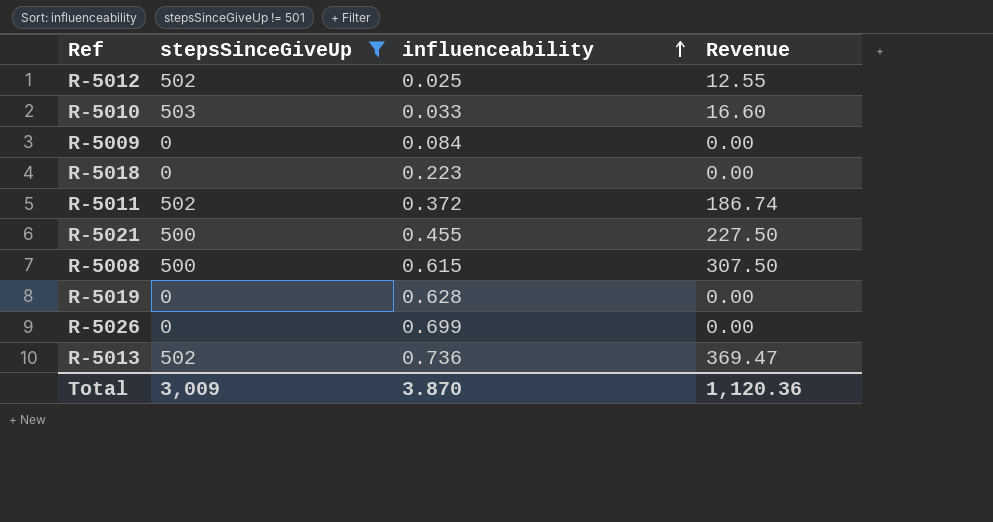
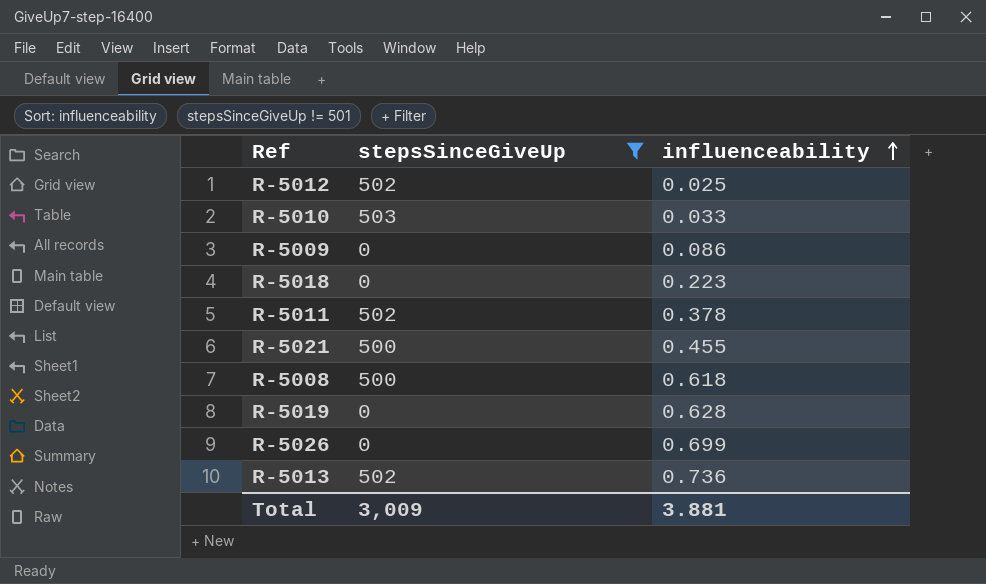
column Revenue | formula: [stepsSinceGiveUp] * [influenceability] -> none
R-5009 | influenceability: 0.084 -> 0.086
R-5011 | influenceability: 0.372 -> 0.378
R-5008 | influenceability: 0.615 -> 0.618
Total | influenceability: 3.870 -> 3.881

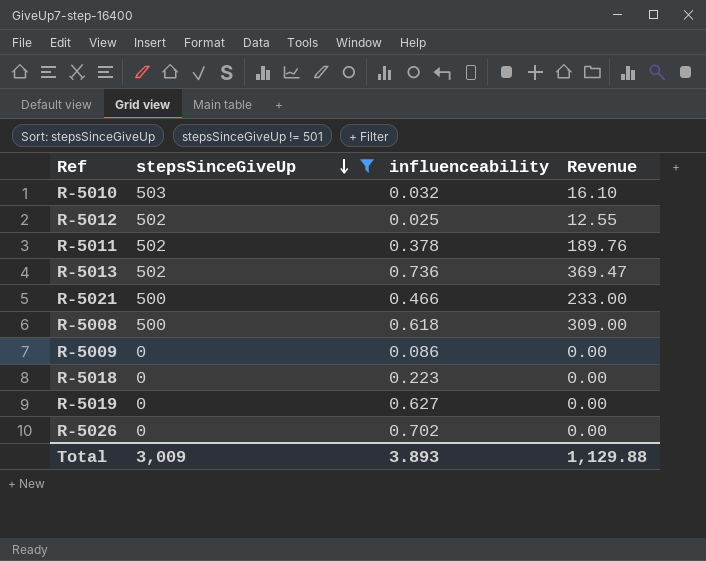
row order: influenceability ascending -> stepsSinceGiveUp descending
column Revenue | formula: none -> [stepsSinceGiveUp] * [influenceability]
R-5010 | influenceability: 0.033 -> 0.032
R-5021 | influenceability: 0.455 -> 0.466
R-5019 | influenceability: 0.628 -> 0.627
R-5026 | influenceability: 0.699 -> 0.702
Total | influenceability: 3.881 -> 3.893

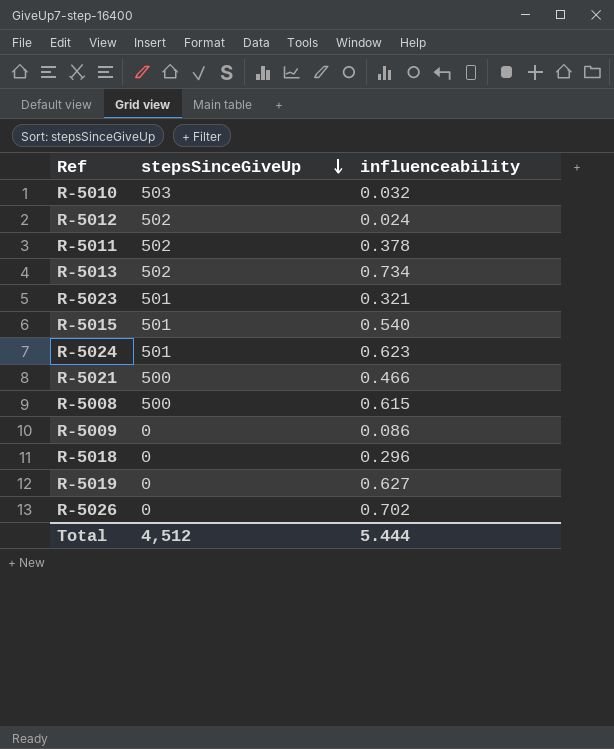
filter: stepsSinceGiveUp != 501 -> none
column Revenue | formula: [stepsSinceGiveUp] * [influenceability] -> none
R-5012 | influenceability: 0.025 -> 0.024
R-5013 | influenceability: 0.736 -> 0.734
R-5008 | influenceability: 0.618 -> 0.615
R-5018 | influenceability: 0.223 -> 0.296
Total | stepsSinceGiveUp: 3,009 -> 4,512
Total | influenceability: 3.893 -> 5.444

